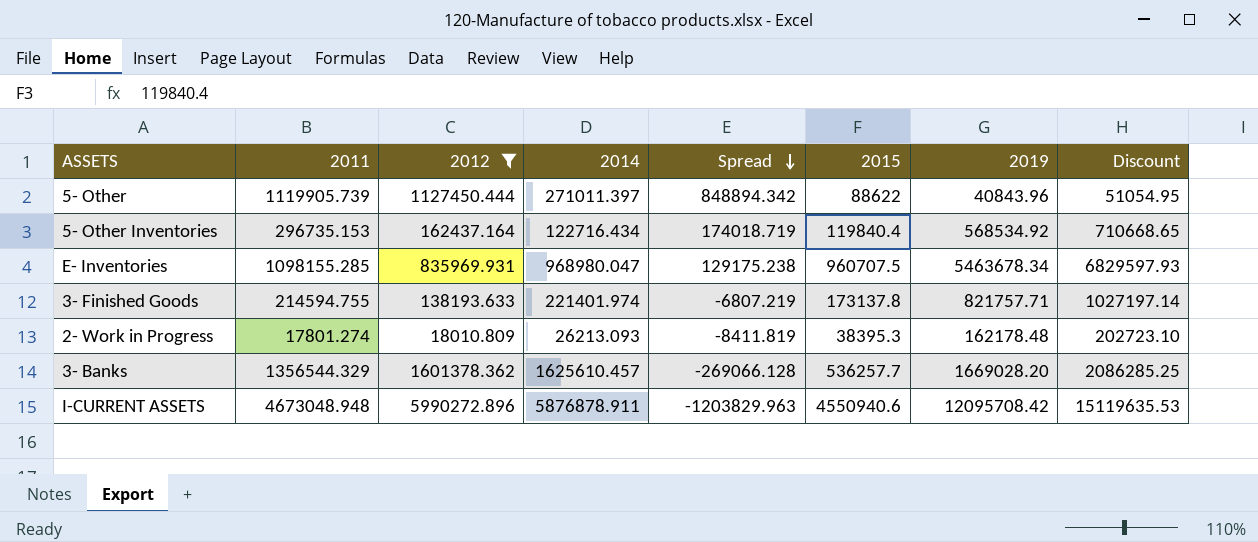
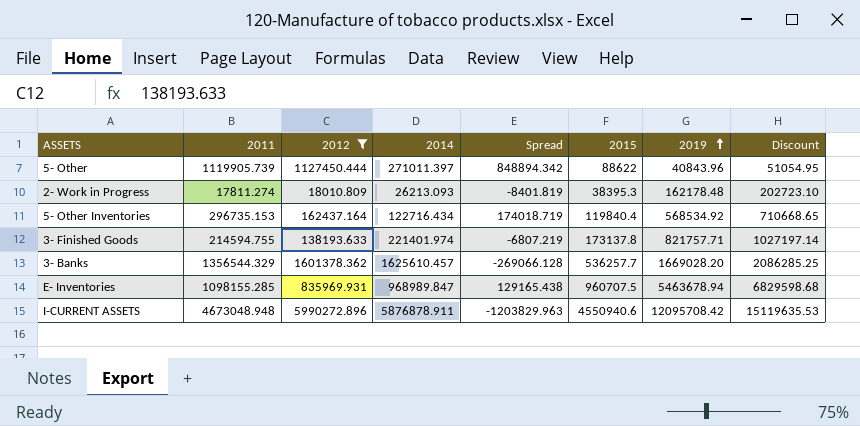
row order: Spread descending -> 2019 ascending
2- Work in Progress | 2011: 17801.274 -> 17811.274
2- Work in Progress | Spread: -8411.819 -> -8401.819
E- Inventories | 2014: 968980.047 -> 968989.847
E- Inventories | Spread: 129175.238 -> 129165.438
E- Inventories | 2019: 5463678.34 -> 5463678.94
E- Inventories | Discount: 6829597.93 -> 6829598.68

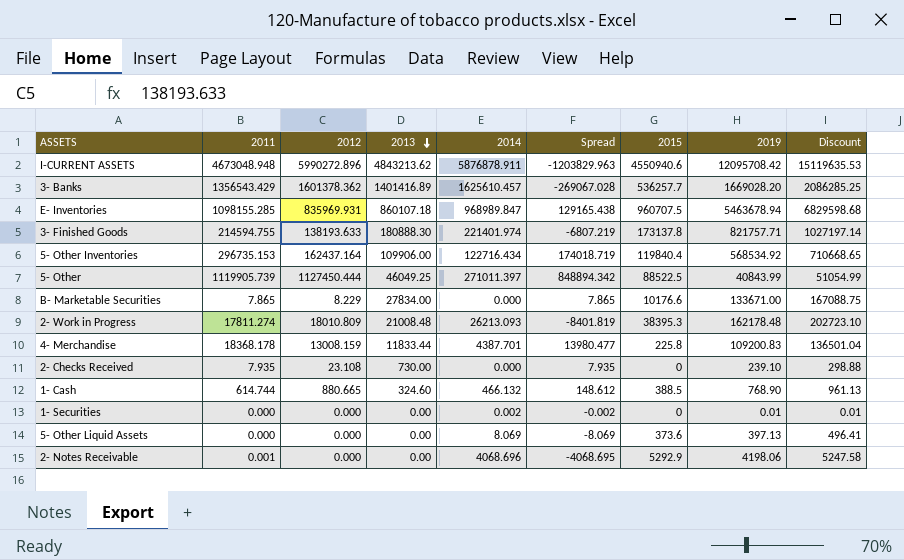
filter: 2012 >= 18010.809 -> none
row order: 2019 ascending -> 2013 descending
column 2013 | position: none -> 4
3- Banks | 2011: 1356544.329 -> 1356543.429
3- Banks | Spread: -269066.128 -> -269067.028
5- Other | 2015: 88622 -> 88522.5
5- Other | 2019: 40843.96 -> 40843.99
5- Other | Discount: 51054.95 -> 51054.99

